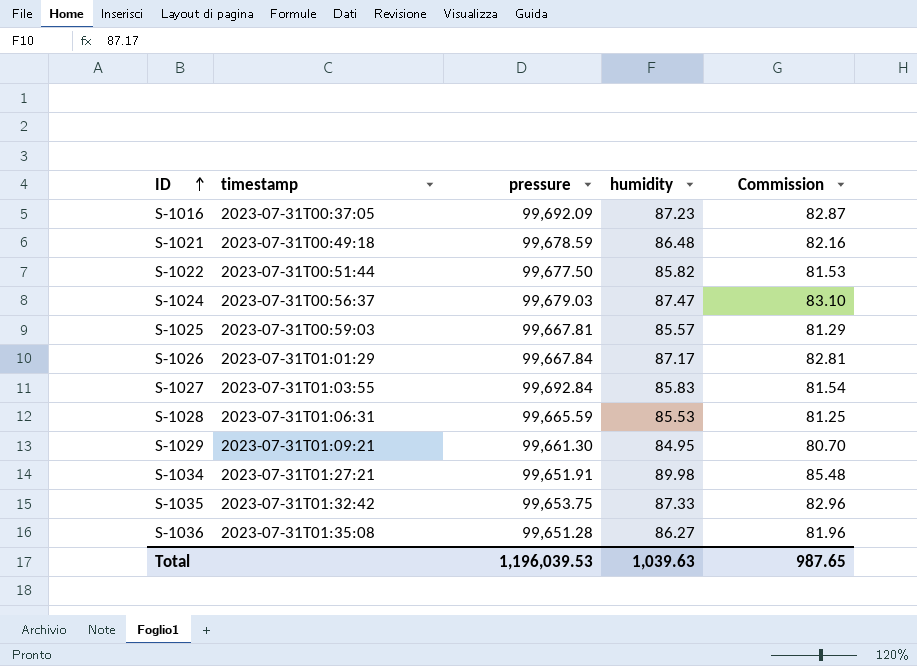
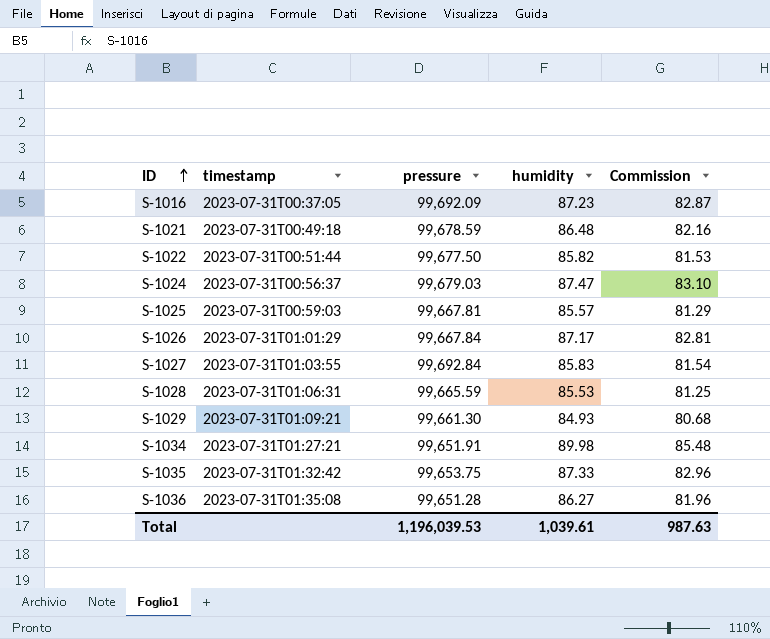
S-1029 | humidity: 84.95 -> 84.93
S-1029 | Commission: 80.70 -> 80.68
Total | humidity: 1,039.63 -> 1,039.61
Total | Commission: 987.65 -> 987.63

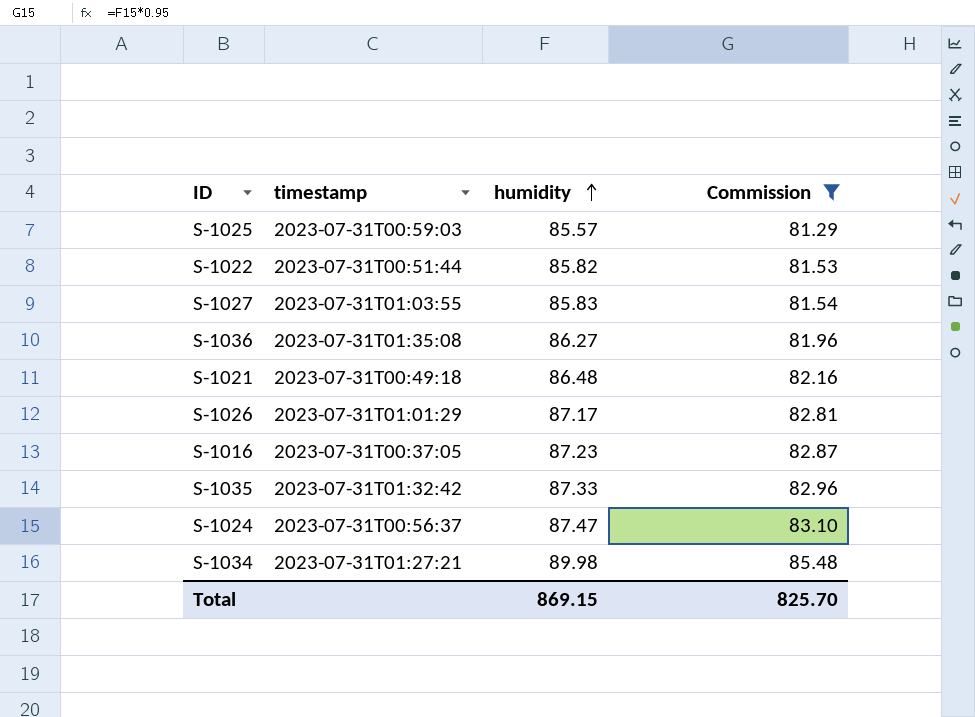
filter: none -> Commission >= 81.29
row order: ID ascending -> humidity ascending
column pressure | position: 3 -> none
Total | humidity: 1,039.61 -> 869.15
Total | Commission: 987.63 -> 825.70

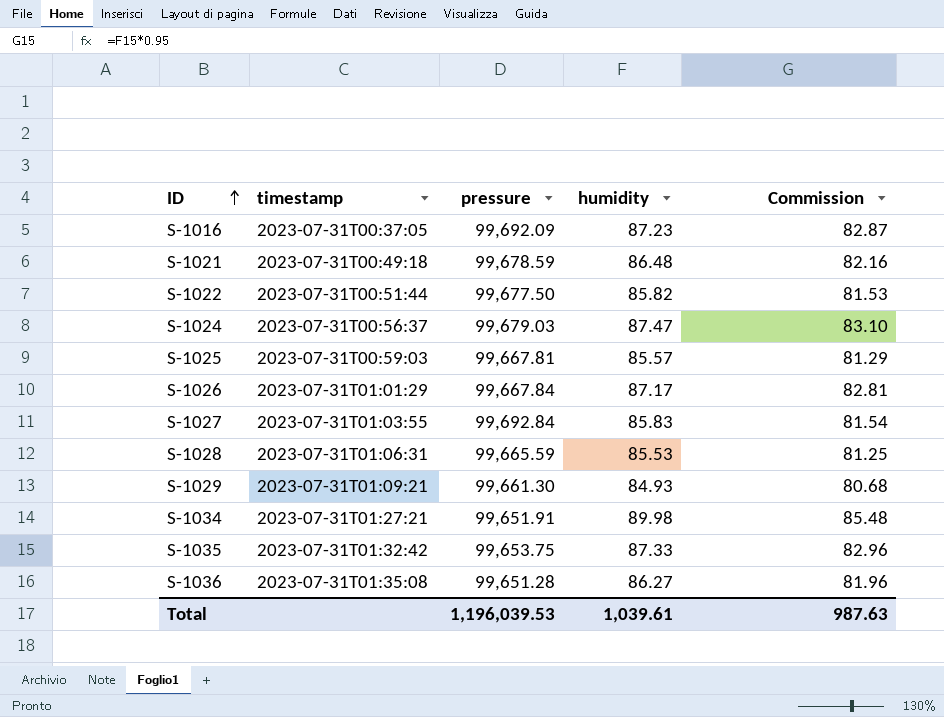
filter: Commission >= 81.29 -> none
row order: humidity ascending -> ID ascending
column pressure | position: none -> 3
Total | humidity: 869.15 -> 1,039.61
Total | Commission: 825.70 -> 987.63

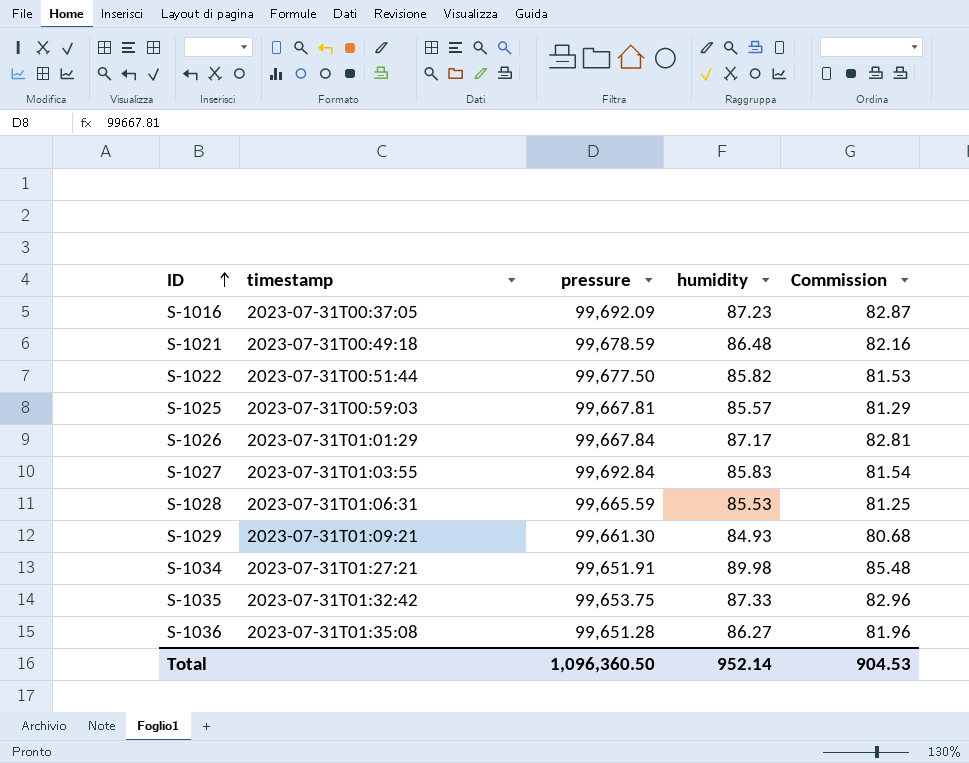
row S-1024: 2023-07-31T00:56:37 | 99,679.03 | 87.47 | 83.10 -> none
Total | pressure: 1,196,039.53 -> 1,096,360.50
Total | humidity: 1,039.61 -> 952.14
Total | Commission: 987.63 -> 904.53

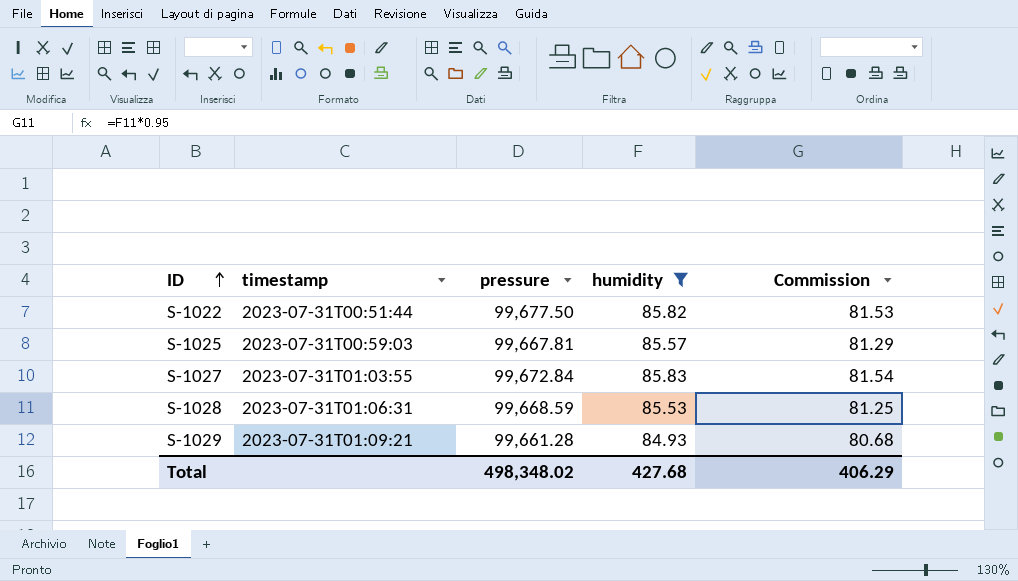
filter: none -> humidity <= 85.83
S-1027 | pressure: 99,692.84 -> 99,672.84
S-1028 | pressure: 99,665.59 -> 99,668.59
S-1029 | pressure: 99,661.30 -> 99,661.28
Total | pressure: 1,096,360.50 -> 498,348.02
Total | humidity: 952.14 -> 427.68
Total | Commission: 904.53 -> 406.29

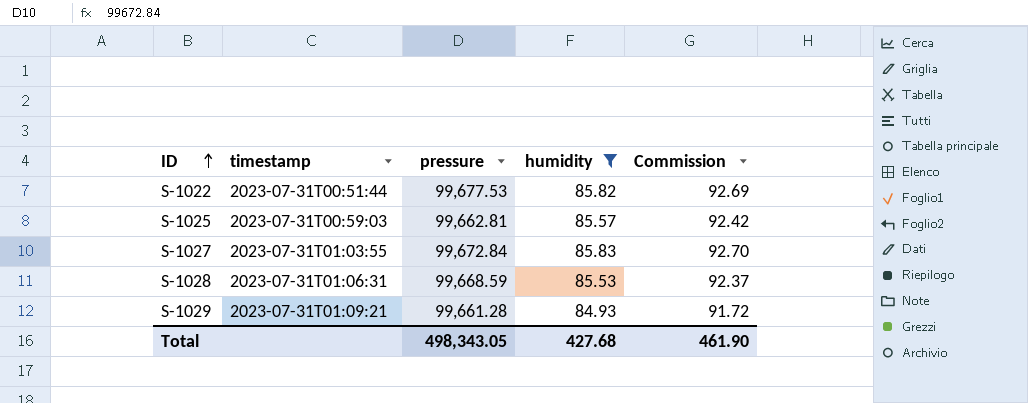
column Commission | formula: [humidity] * 0.95 -> [humidity] * 1.08
S-1022 | pressure: 99,677.50 -> 99,677.53
S-1025 | pressure: 99,667.81 -> 99,662.81
Total | pressure: 498,348.02 -> 498,343.05
Total | Commission: 406.29 -> 461.90

